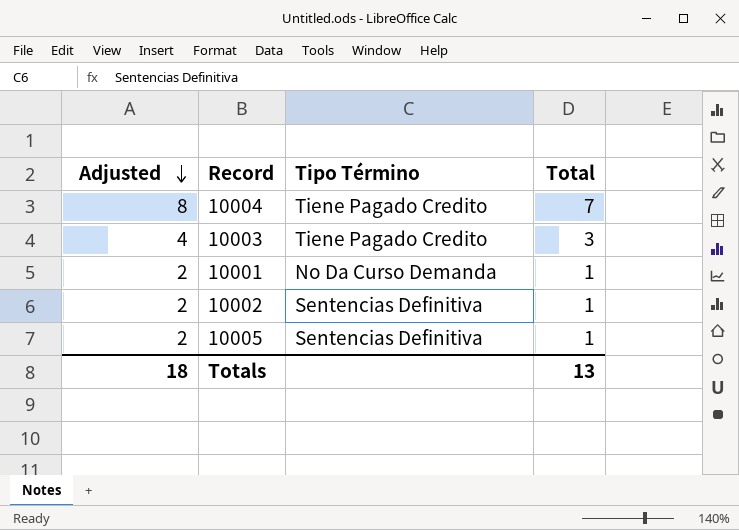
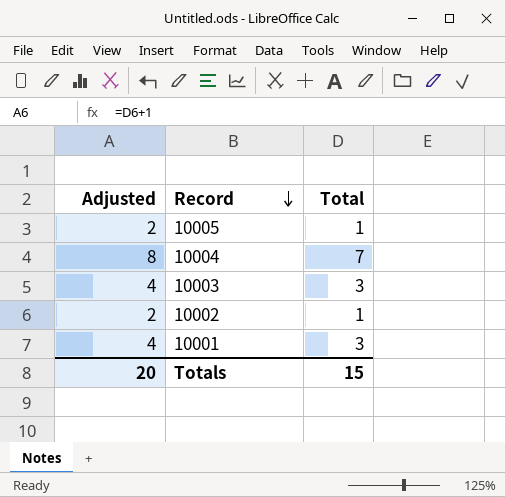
row order: Adjusted descending -> Record descending
column Tipo Término | position: 3 -> none
10001 | Adjusted: 2 -> 4
10001 | Total: 1 -> 3
Totals | Adjusted: 18 -> 20
Totals | Total: 13 -> 15

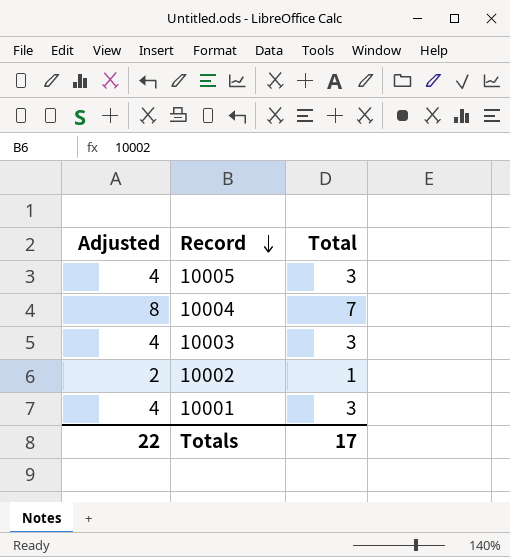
10005 | Adjusted: 2 -> 4
10005 | Total: 1 -> 3
Totals | Adjusted: 20 -> 22
Totals | Total: 15 -> 17

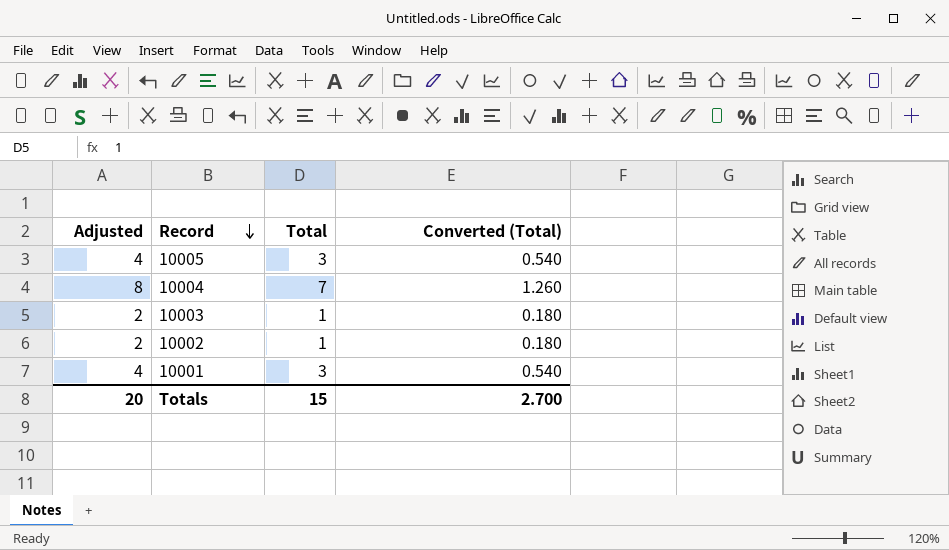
column Converted (Total) | formula: none -> [Total] * 0.18
10003 | Adjusted: 4 -> 2
10003 | Total: 3 -> 1
Totals | Adjusted: 22 -> 20
Totals | Total: 17 -> 15

